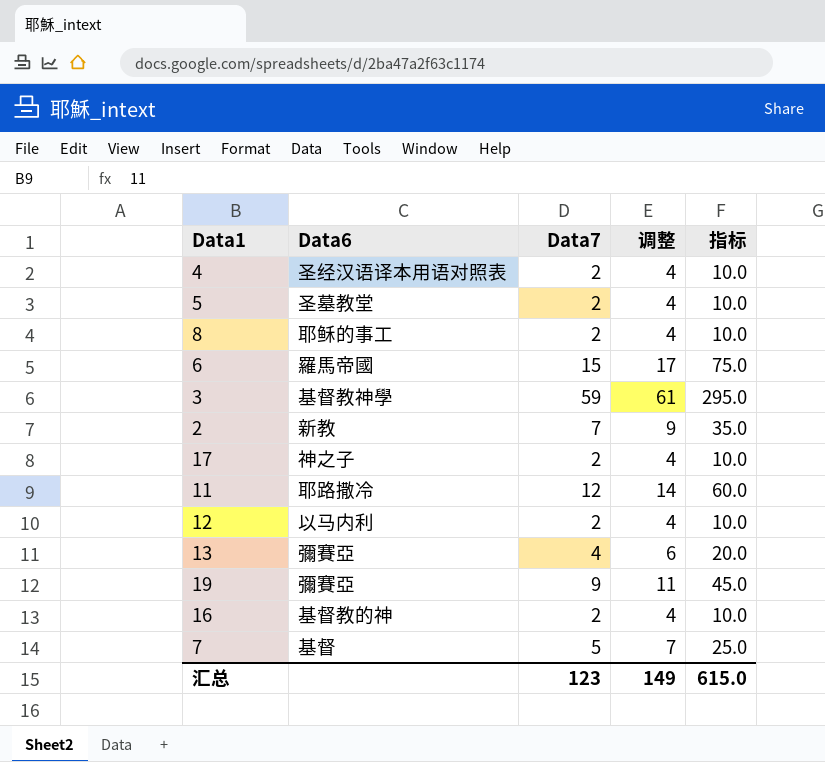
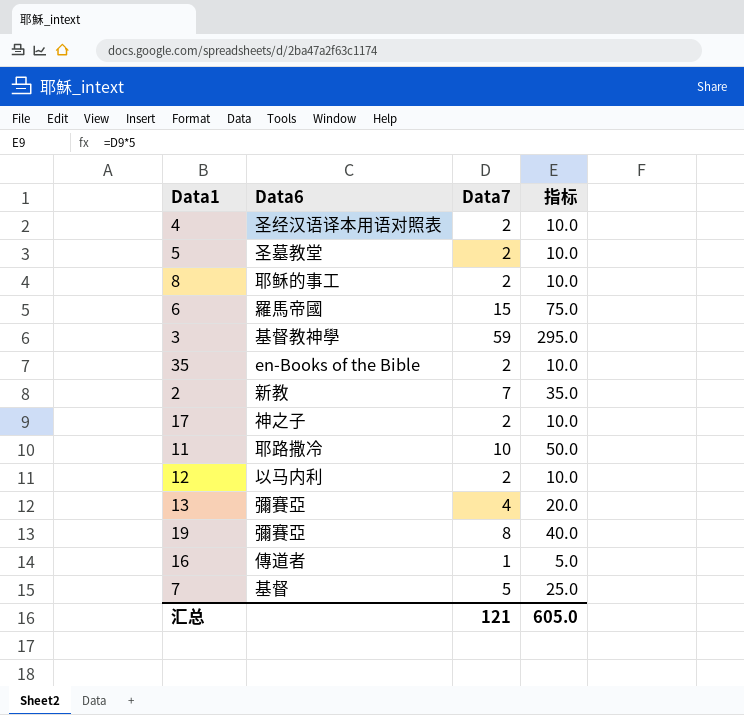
column 调整 | formula: [Data7] + 2 -> none
row 35: none -> en-Books of the Bible | 2 | 10.0
11 | Data7: 12 -> 10
11 | 指标: 60.0 -> 50.0
19 | Data7: 9 -> 8
19 | 指标: 45.0 -> 40.0
16 | Data6: 基督教的神 -> 傳道者
16 | Data7: 2 -> 1
16 | 指标: 10.0 -> 5.0
汇总 | Data7: 123 -> 121
汇总 | 指标: 615.0 -> 605.0

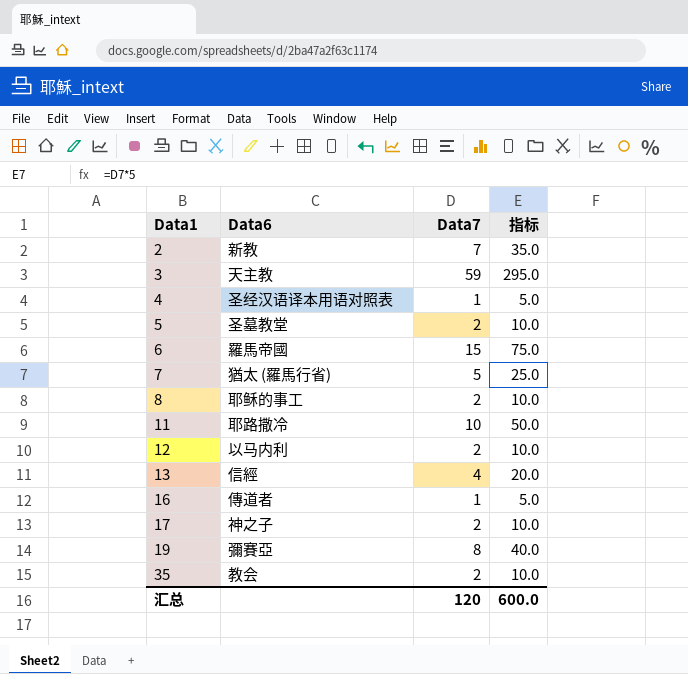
row order: none -> Data1 ascending
3 | Data6: 基督教神學 -> 天主教
4 | Data7: 2 -> 1
4 | 指标: 10.0 -> 5.0
7 | Data6: 基督 -> 猶太 (羅馬行省)
13 | Data6: 彌賽亞 -> 信經
35 | Data6: en-Books of the Bible -> 教会
汇总 | Data7: 121 -> 120
汇总 | 指标: 605.0 -> 600.0

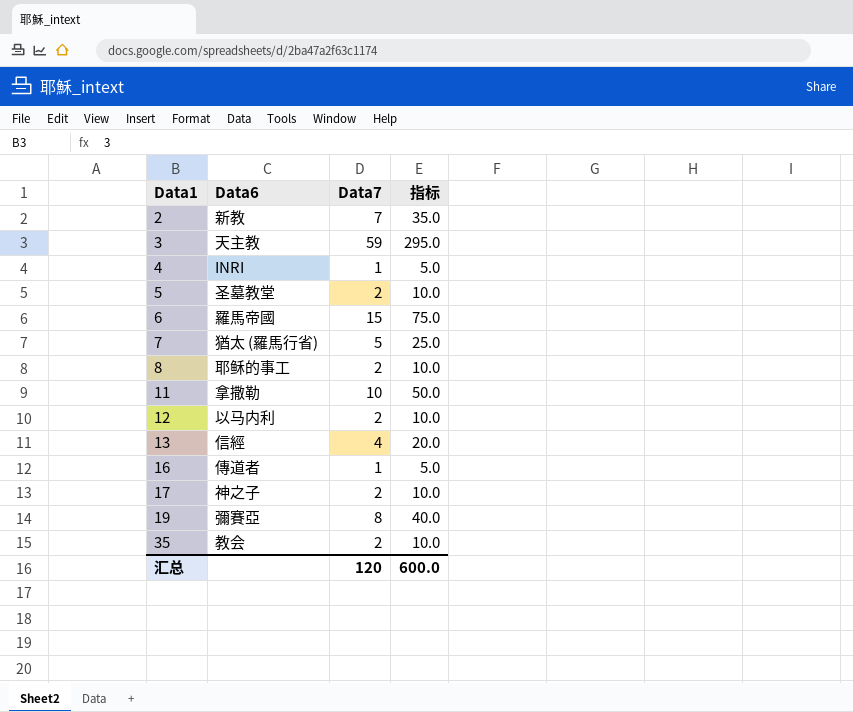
4 | Data6: 圣经汉语译本用语对照表 -> INRI
11 | Data6: 耶路撒冷 -> 拿撒勒

